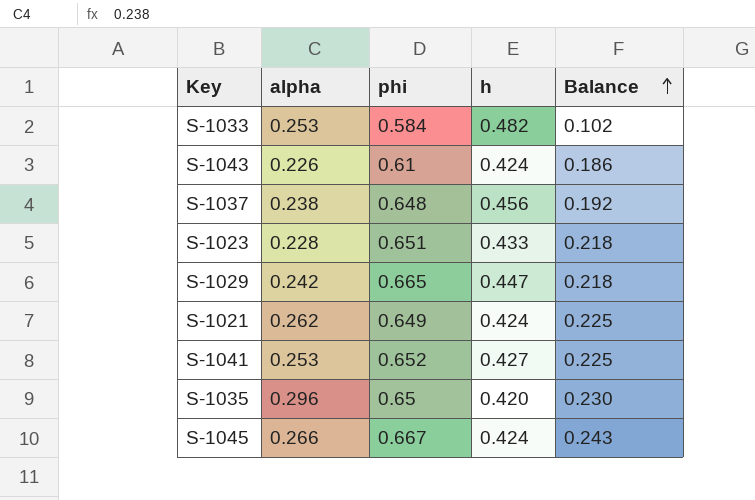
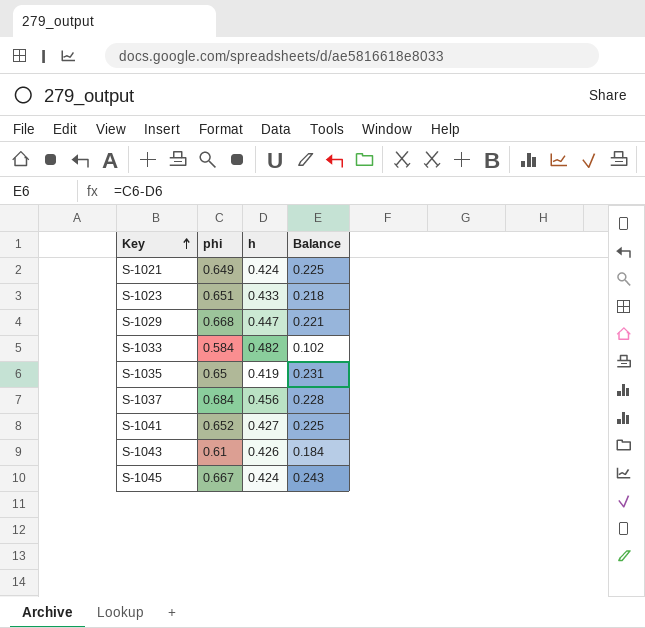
row order: Balance ascending -> Key ascending
column alpha | position: 2 -> none
S-1029 | phi: 0.665 -> 0.668
S-1029 | Balance: 0.218 -> 0.221
S-1035 | h: 0.420 -> 0.419
S-1035 | Balance: 0.230 -> 0.231
S-1037 | phi: 0.648 -> 0.684
S-1037 | Balance: 0.192 -> 0.228
S-1043 | h: 0.424 -> 0.426
S-1043 | Balance: 0.186 -> 0.184

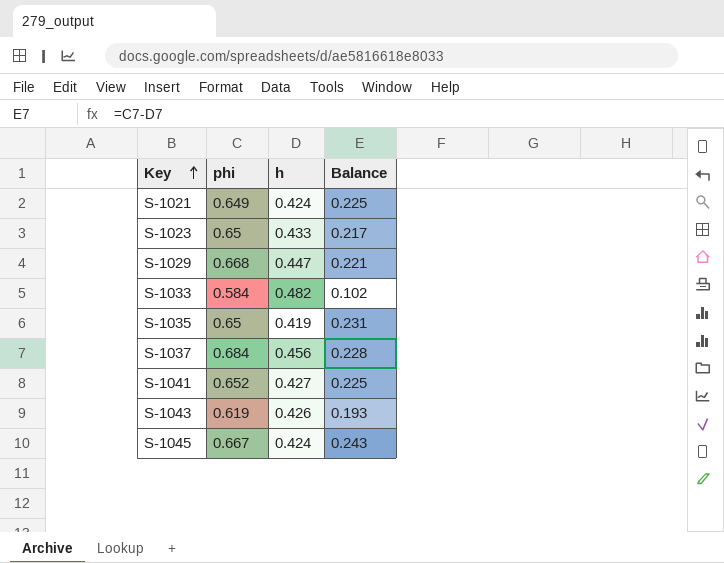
S-1023 | phi: 0.651 -> 0.65
S-1023 | Balance: 0.218 -> 0.217
S-1043 | phi: 0.61 -> 0.619
S-1043 | Balance: 0.184 -> 0.193

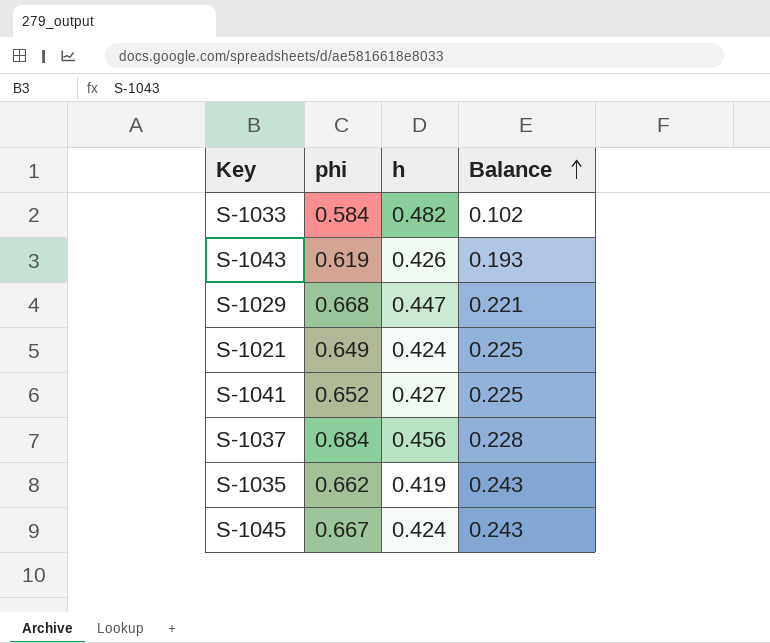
row order: Key ascending -> Balance ascending
row S-1023: 0.65 | 0.433 | 0.217 -> none
S-1035 | phi: 0.65 -> 0.662
S-1035 | Balance: 0.231 -> 0.243

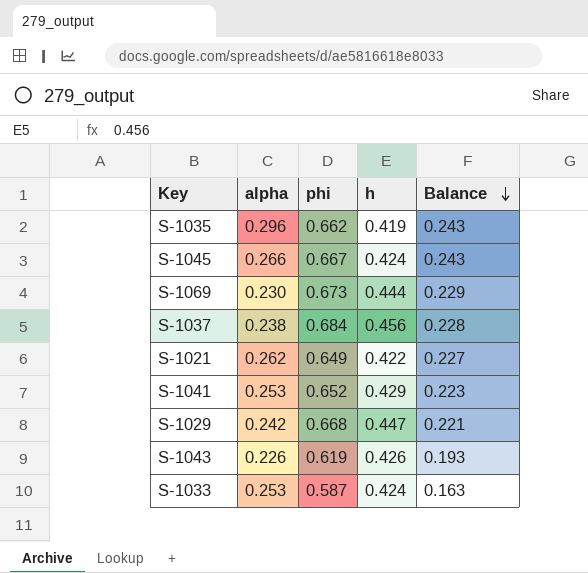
row order: Balance ascending -> Balance descending
column alpha | position: none -> 2
row S-1069: none -> 0.230 | 0.673 | 0.444 | 0.229
S-1021 | h: 0.424 -> 0.422
S-1021 | Balance: 0.225 -> 0.227
S-1041 | h: 0.427 -> 0.429
S-1041 | Balance: 0.225 -> 0.223
S-1033 | phi: 0.584 -> 0.587
S-1033 | h: 0.482 -> 0.424
S-1033 | Balance: 0.102 -> 0.163

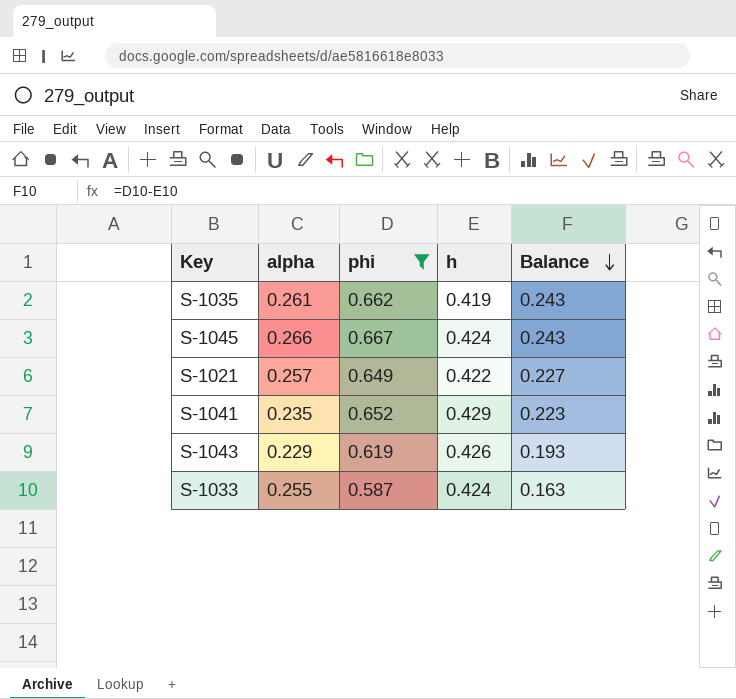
filter: none -> phi <= 0.667
S-1035 | alpha: 0.296 -> 0.261
S-1021 | alpha: 0.262 -> 0.257
S-1041 | alpha: 0.253 -> 0.235
S-1043 | alpha: 0.226 -> 0.229
S-1033 | alpha: 0.253 -> 0.255

